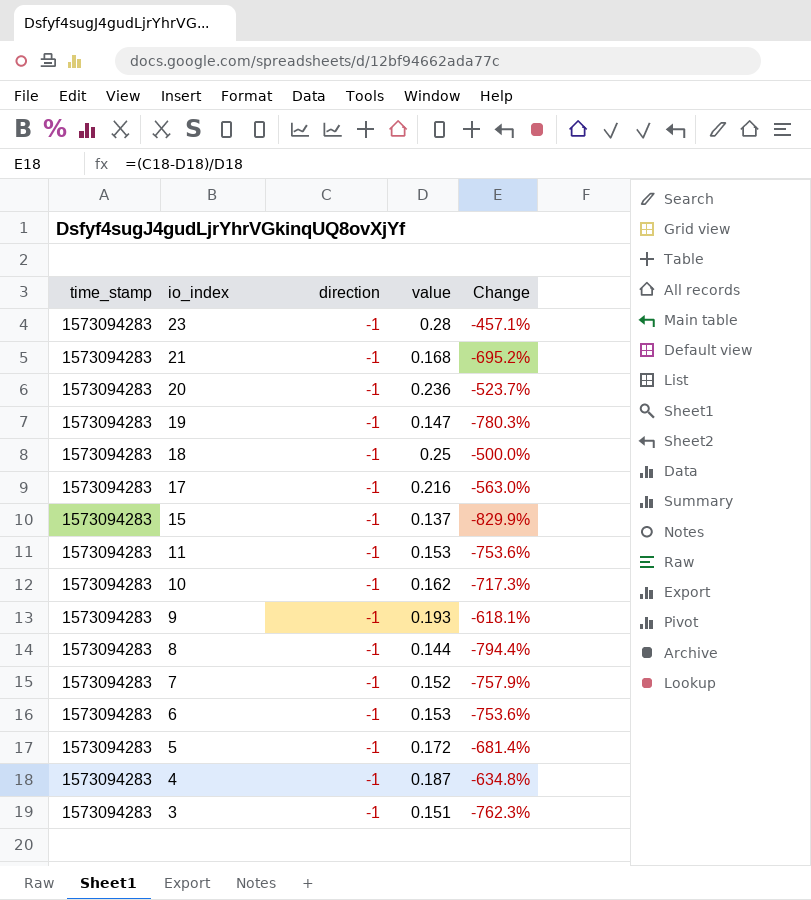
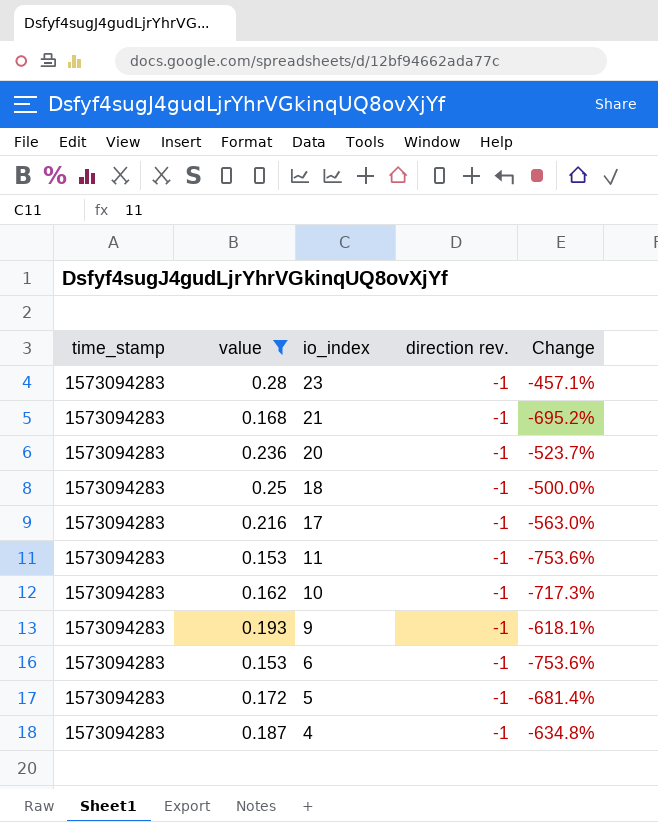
filter: none -> value >= 0.153
column value | position: 4 -> 2
column name: direction -> direction rev.

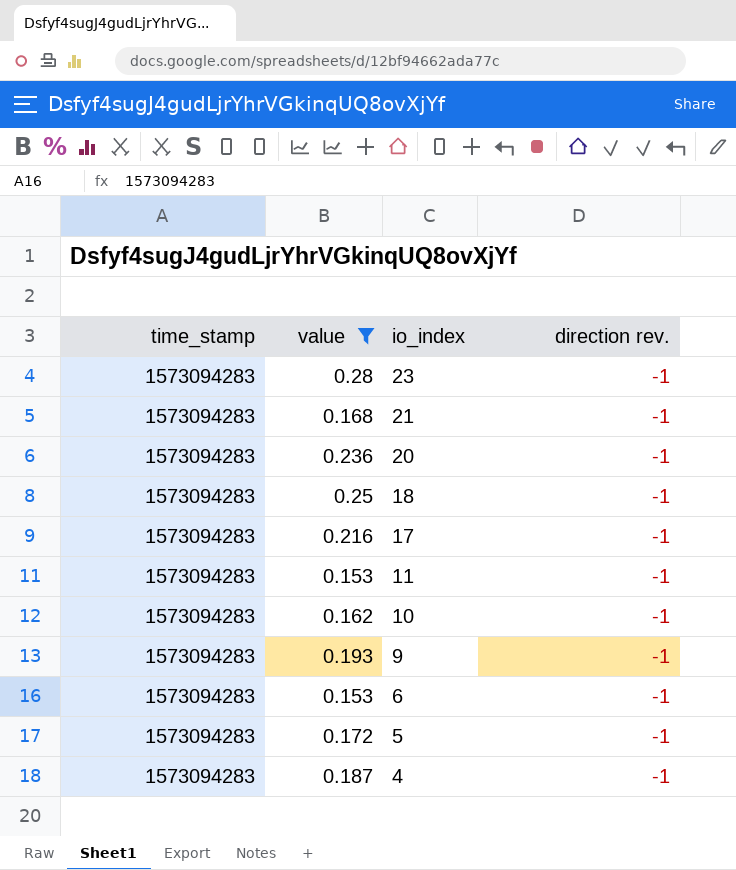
column Change | formula: ([direction rev.] - [value]) / [value] -> none

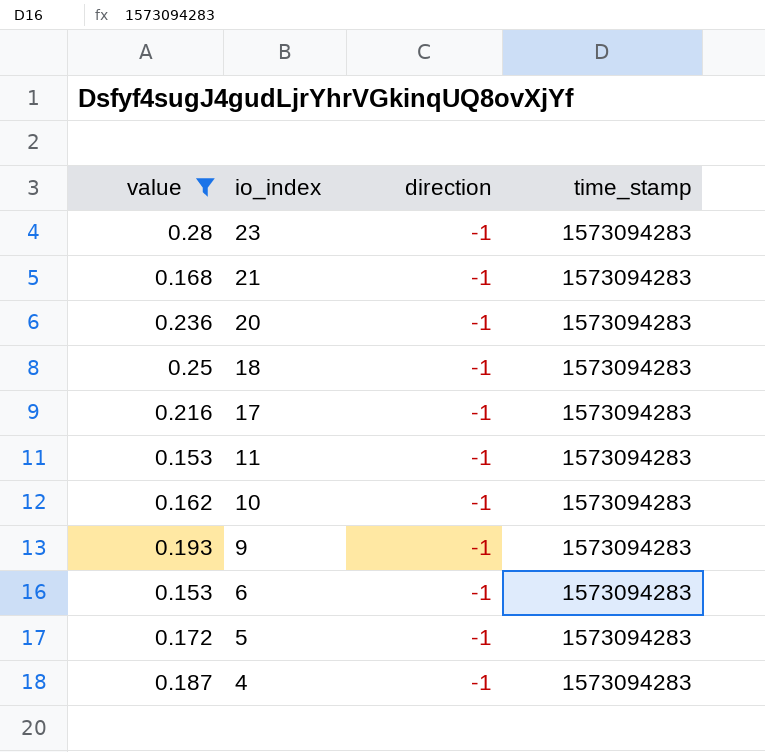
column name: direction rev. -> direction
column time_stamp | position: 1 -> 4

